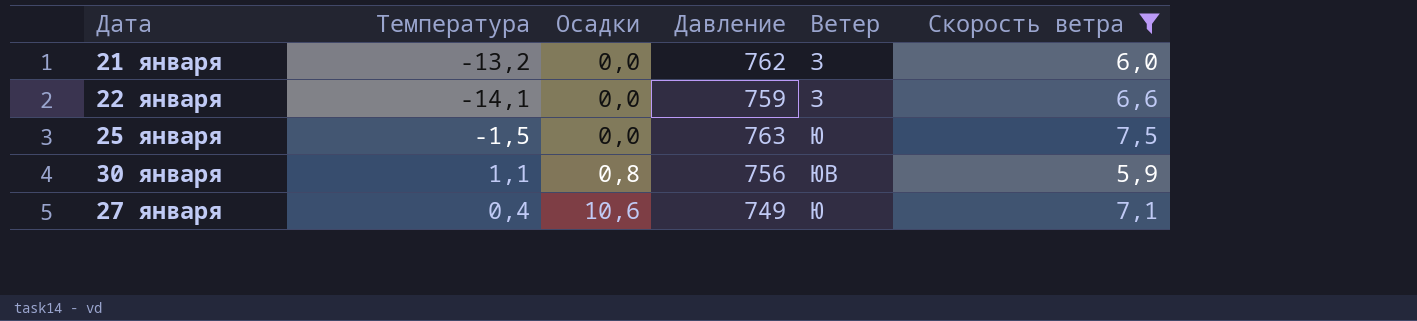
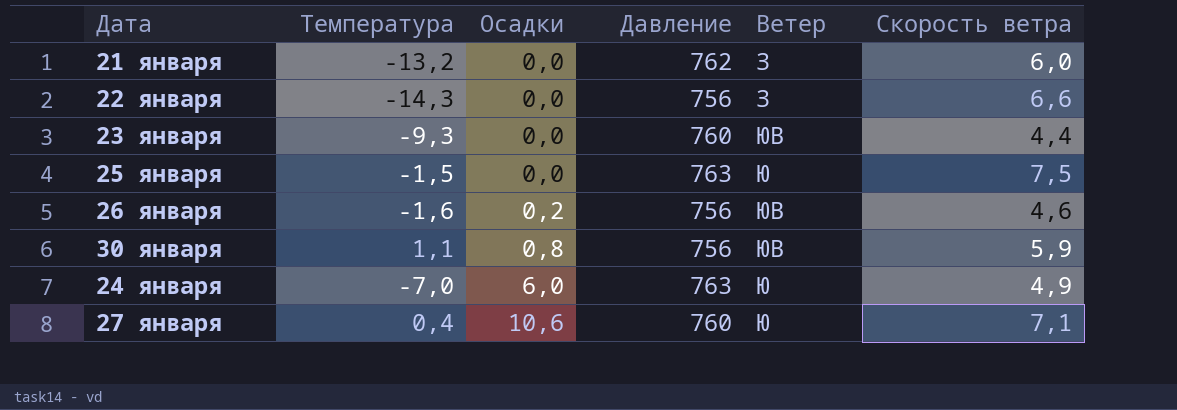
filter: Скорость ветра >= 5,9 -> none
22 января | Температура: -14,1 -> -14,3
22 января | Давление: 759 -> 756
27 января | Давление: 749 -> 760

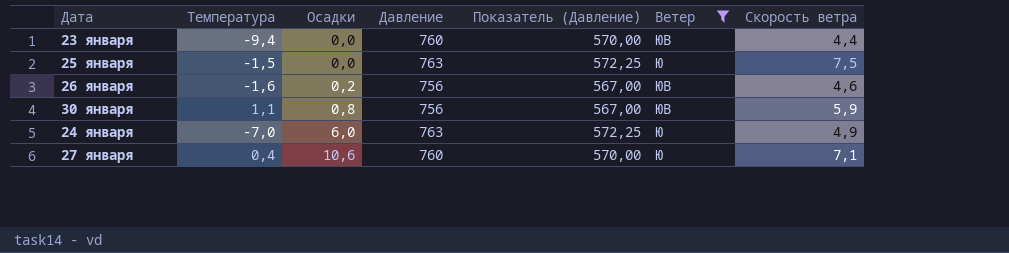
filter: none -> Ветер != З
column Показатель (Давление) | formula: none -> [Давление] * 0,75
23 января | Температура: -9,3 -> -9,4

